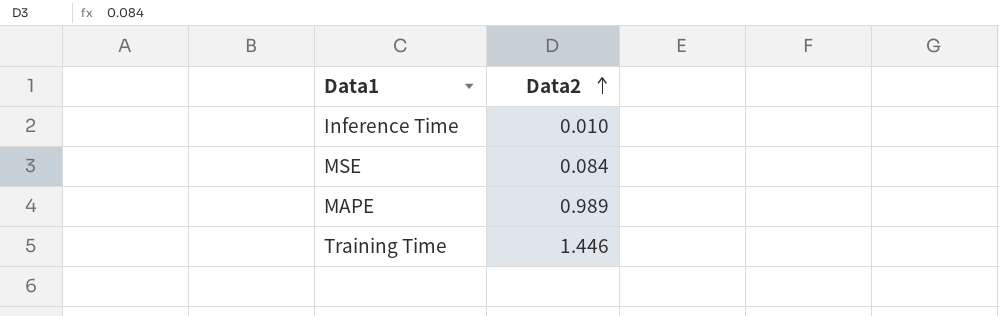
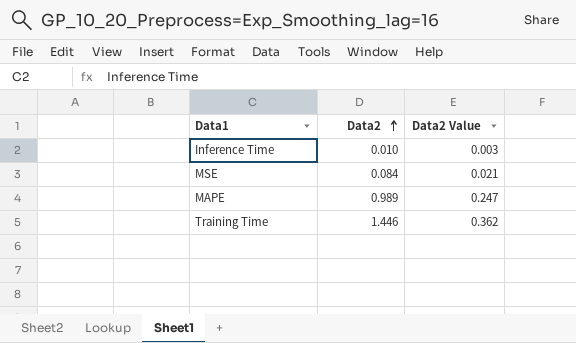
column Data2 Value | formula: none -> [Data2] * 0.25

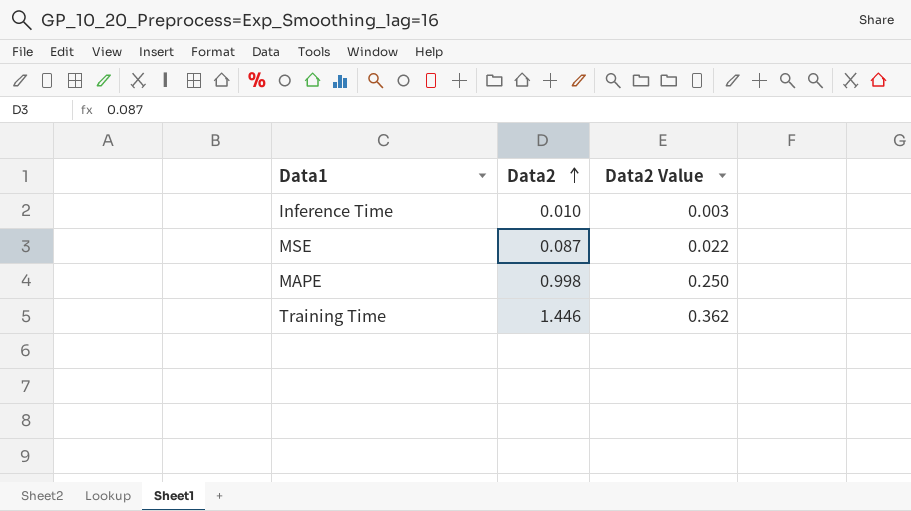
MSE | Data2: 0.084 -> 0.087
MSE | Data2 Value: 0.021 -> 0.022
MAPE | Data2: 0.989 -> 0.998
MAPE | Data2 Value: 0.247 -> 0.250

